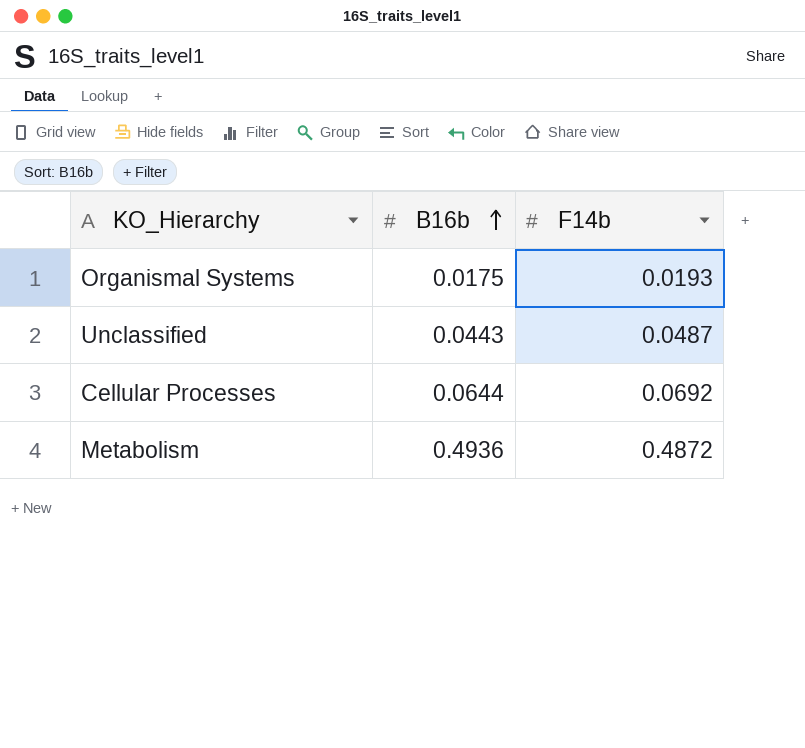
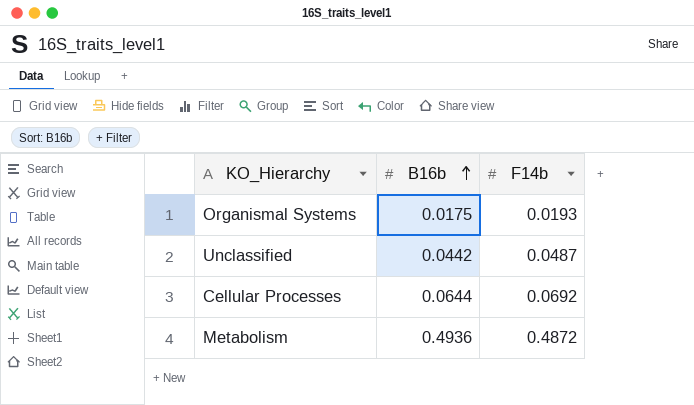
Unclassified | B16b: 0.0443 -> 0.0442

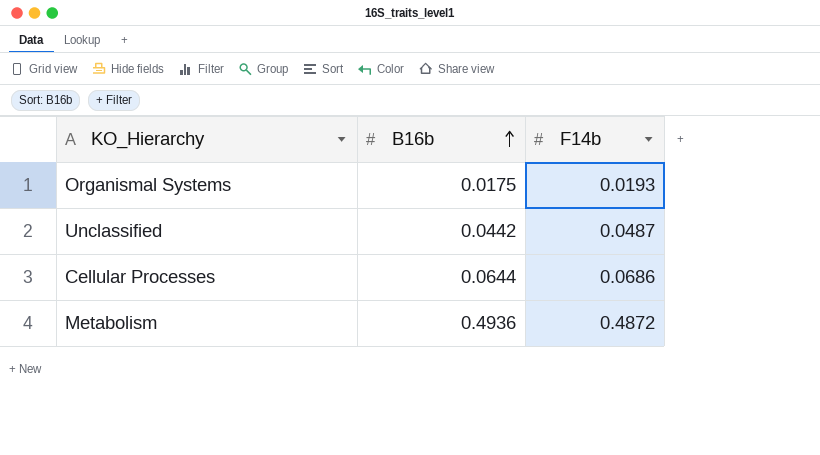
Cellular Processes | F14b: 0.0692 -> 0.0686

